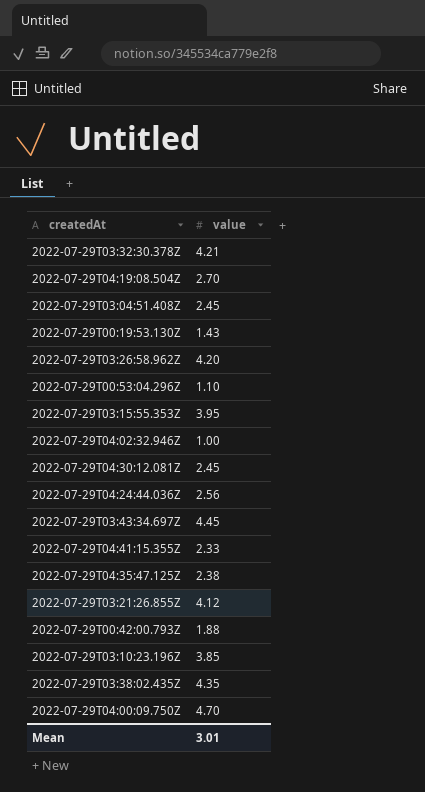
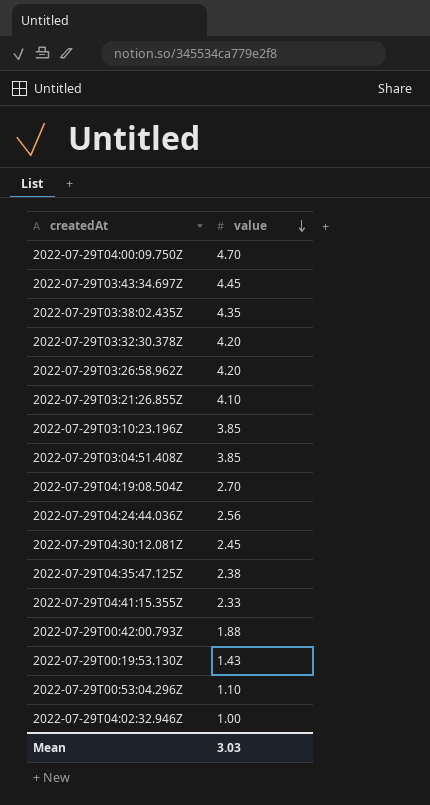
row order: none -> value descending
row 2022-07-29T03:15:55.353Z: 3.95 -> none
2022-07-29T03:32:30.378Z | value: 4.21 -> 4.20
2022-07-29T03:21:26.855Z | value: 4.12 -> 4.10
2022-07-29T03:04:51.408Z | value: 2.45 -> 3.85
Mean | value: 3.01 -> 3.03

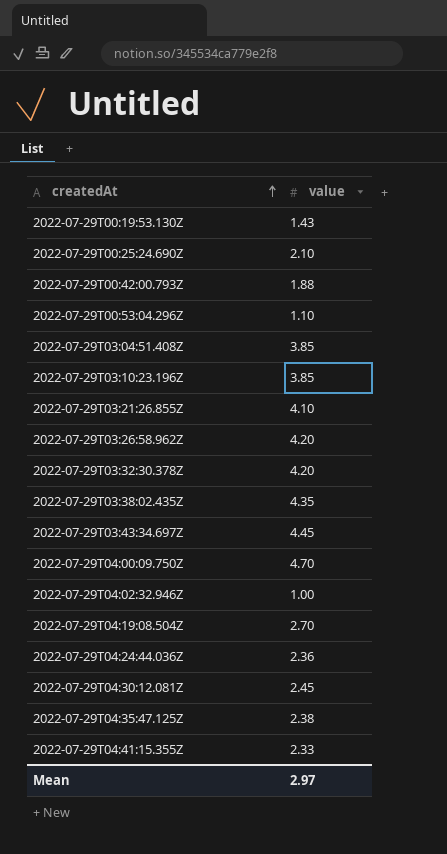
row order: value descending -> createdAt ascending
row 2022-07-29T00:25:24.690Z: none -> 2.10
2022-07-29T04:24:44.036Z | value: 2.56 -> 2.36
Mean | value: 3.03 -> 2.97

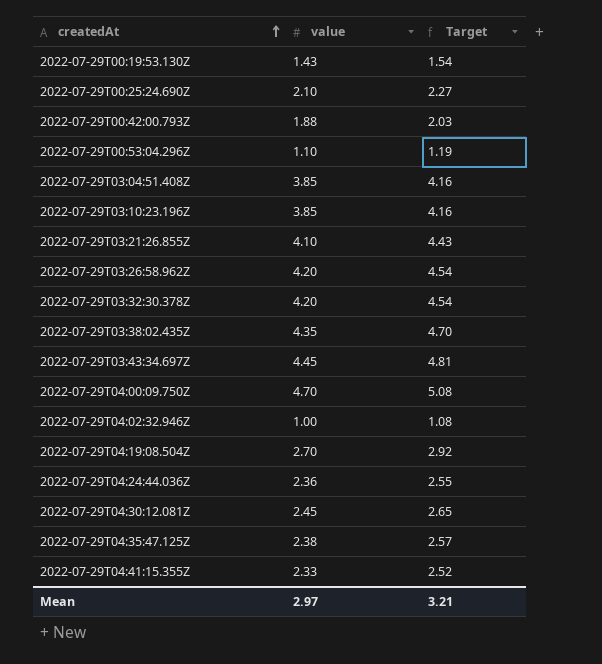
column Target | formula: none -> [value] * 1.08

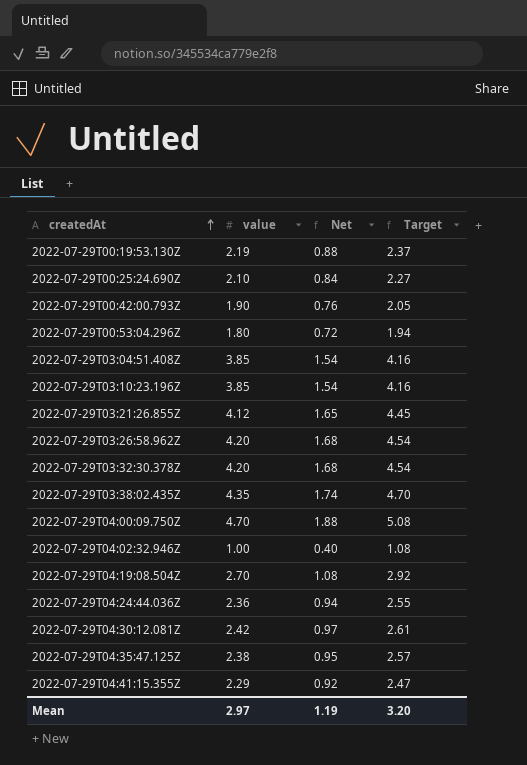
column Net | formula: none -> [value] * 0.4
row 2022-07-29T03:43:34.697Z: 4.45 | 4.81 -> none
2022-07-29T00:19:53.130Z | value: 1.43 -> 2.19
2022-07-29T00:19:53.130Z | Target: 1.54 -> 2.37
2022-07-29T00:42:00.793Z | value: 1.88 -> 1.90
2022-07-29T00:42:00.793Z | Target: 2.03 -> 2.05
2022-07-29T00:53:04.296Z | value: 1.10 -> 1.80
2022-07-29T00:53:04.296Z | Target: 1.19 -> 1.94
2022-07-29T03:21:26.855Z | value: 4.10 -> 4.12
2022-07-29T03:21:26.855Z | Target: 4.43 -> 4.45
2022-07-29T04:30:12.081Z | value: 2.45 -> 2.42
2022-07-29T04:30:12.081Z | Target: 2.65 -> 2.61
2022-07-29T04:41:15.355Z | value: 2.33 -> 2.29
2022-07-29T04:41:15.355Z | Target: 2.52 -> 2.47
Mean | Target: 3.21 -> 3.20

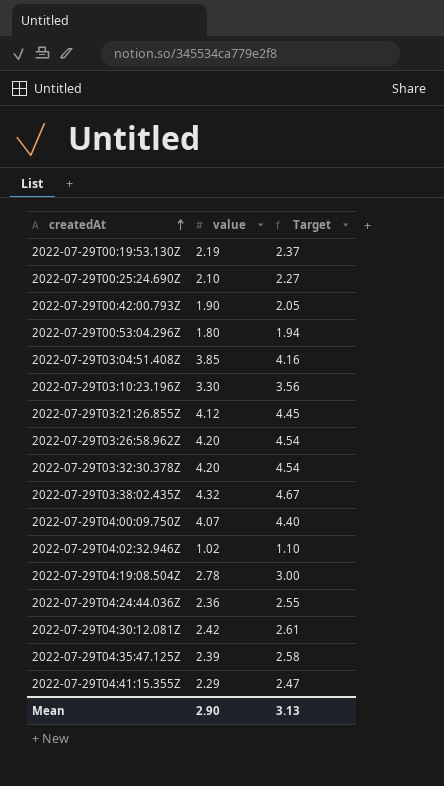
column Net | formula: [value] * 0.4 -> none
2022-07-29T03:10:23.196Z | value: 3.85 -> 3.30
2022-07-29T03:10:23.196Z | Target: 4.16 -> 3.56
2022-07-29T03:38:02.435Z | value: 4.35 -> 4.32
2022-07-29T03:38:02.435Z | Target: 4.70 -> 4.67
2022-07-29T04:00:09.750Z | value: 4.70 -> 4.07
2022-07-29T04:00:09.750Z | Target: 5.08 -> 4.40
2022-07-29T04:02:32.946Z | value: 1.00 -> 1.02
2022-07-29T04:02:32.946Z | Target: 1.08 -> 1.10
2022-07-29T04:19:08.504Z | value: 2.70 -> 2.78
2022-07-29T04:19:08.504Z | Target: 2.92 -> 3.00
2022-07-29T04:35:47.125Z | value: 2.38 -> 2.39
2022-07-29T04:35:47.125Z | Target: 2.57 -> 2.58
Mean | value: 2.97 -> 2.90
Mean | Target: 3.20 -> 3.13

